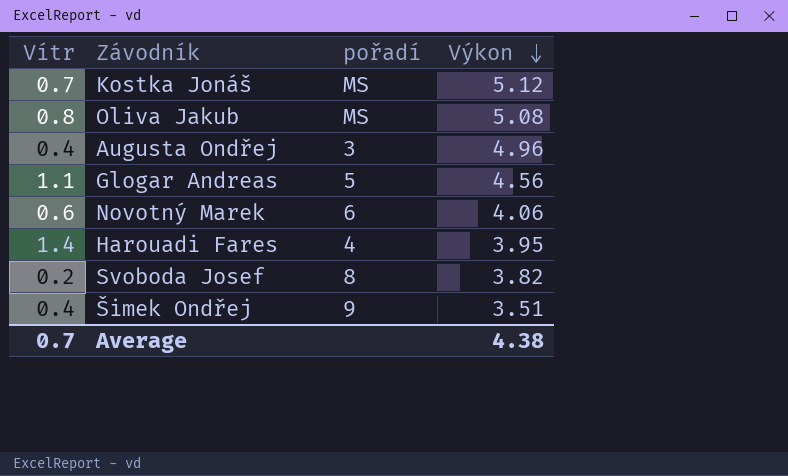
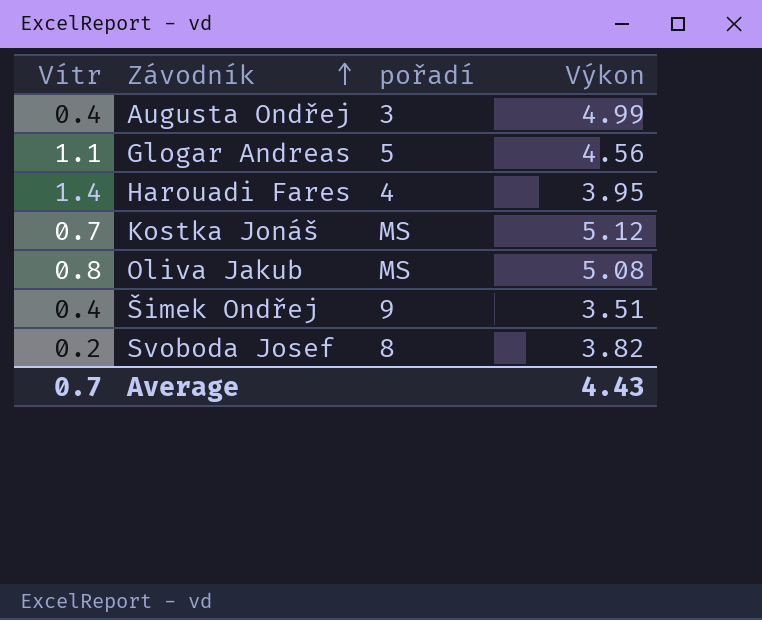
row order: Výkon descending -> Závodník ascending
row Novotný Marek: 0.6 | 6 | 4.06 -> none
Augusta Ondřej | Výkon: 4.96 -> 4.99
Average | Výkon: 4.38 -> 4.43

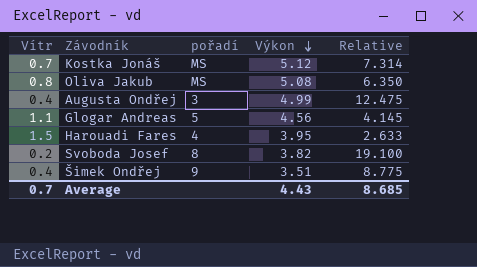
row order: Závodník ascending -> Výkon descending
column Relative | formula: none -> [Výkon] / [Vítr]
Harouadi Fares | Vítr: 1.4 -> 1.5

